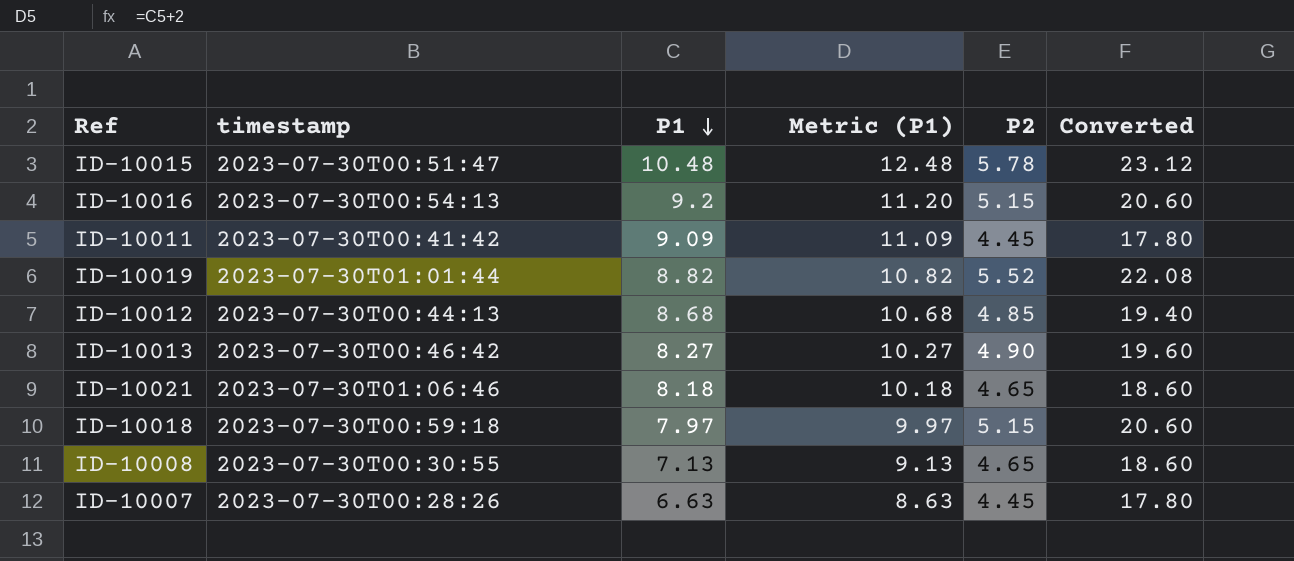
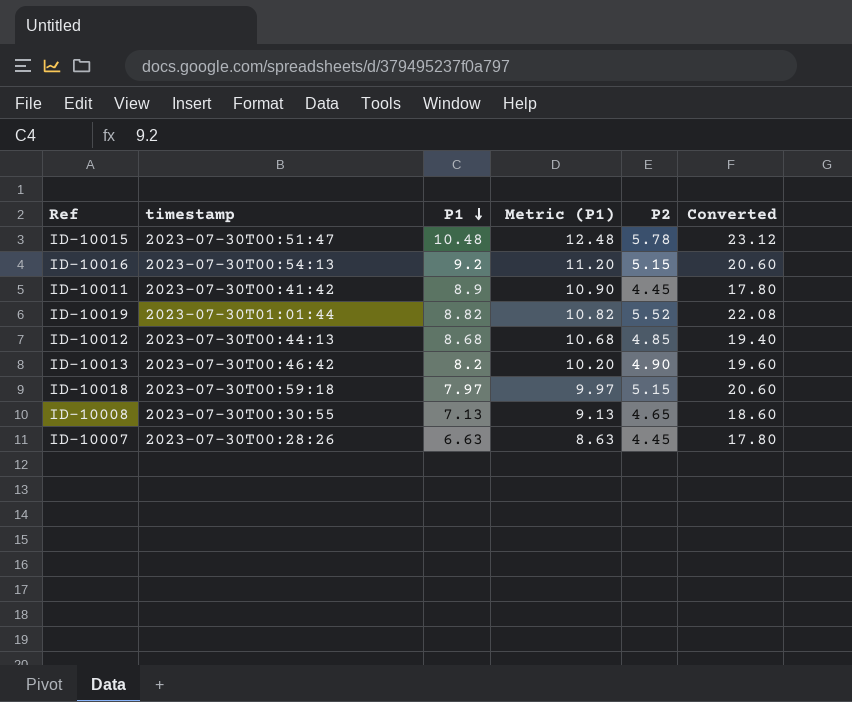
row ID-10021: 2023-07-30T01:06:46 | 8.18 | 10.18 | 4.65 | 18.60 -> none
ID-10011 | P1: 9.09 -> 8.9
ID-10011 | Metric (P1): 11.09 -> 10.90
ID-10013 | P1: 8.27 -> 8.2
ID-10013 | Metric (P1): 10.27 -> 10.20

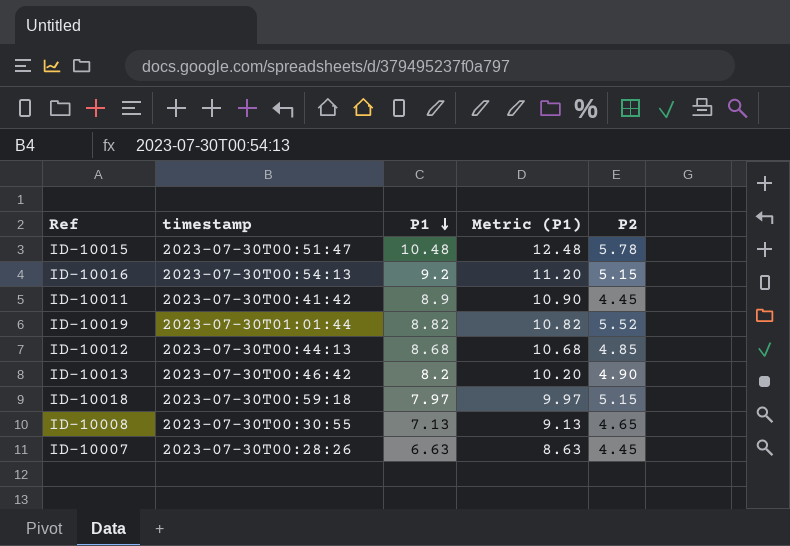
column Converted | formula: [P2] * 4 -> none

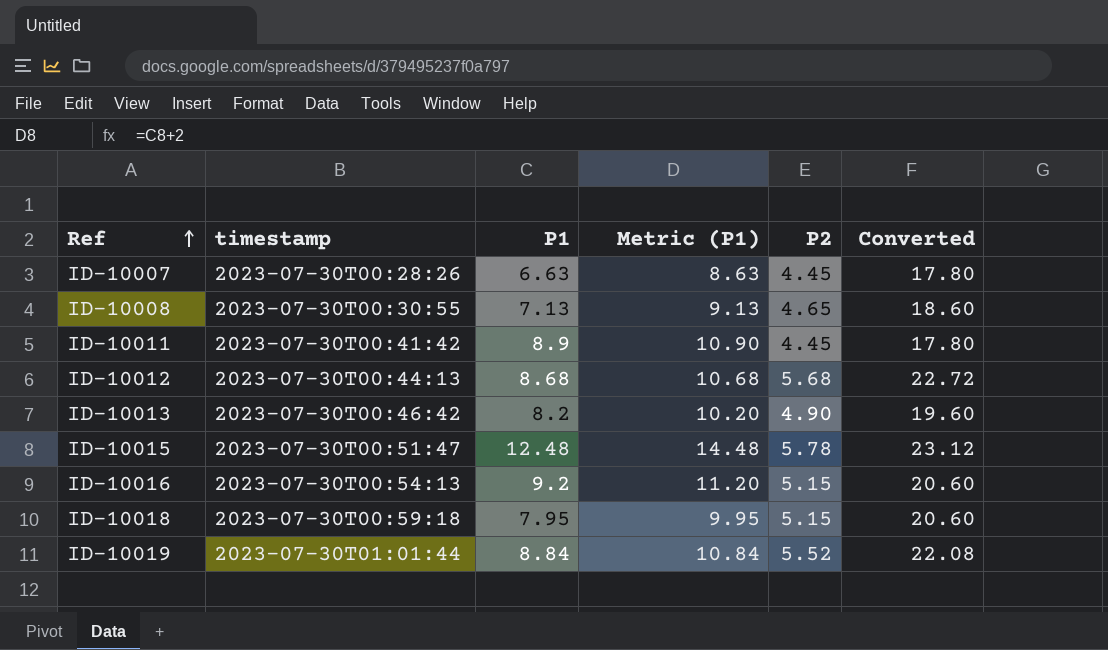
row order: P1 descending -> Ref ascending
column Converted | formula: none -> [P2] * 4
ID-10012 | P2: 4.85 -> 5.68
ID-10015 | P1: 10.48 -> 12.48
ID-10015 | Metric (P1): 12.48 -> 14.48
ID-10018 | P1: 7.97 -> 7.95
ID-10018 | Metric (P1): 9.97 -> 9.95
ID-10019 | P1: 8.82 -> 8.84
ID-10019 | Metric (P1): 10.82 -> 10.84

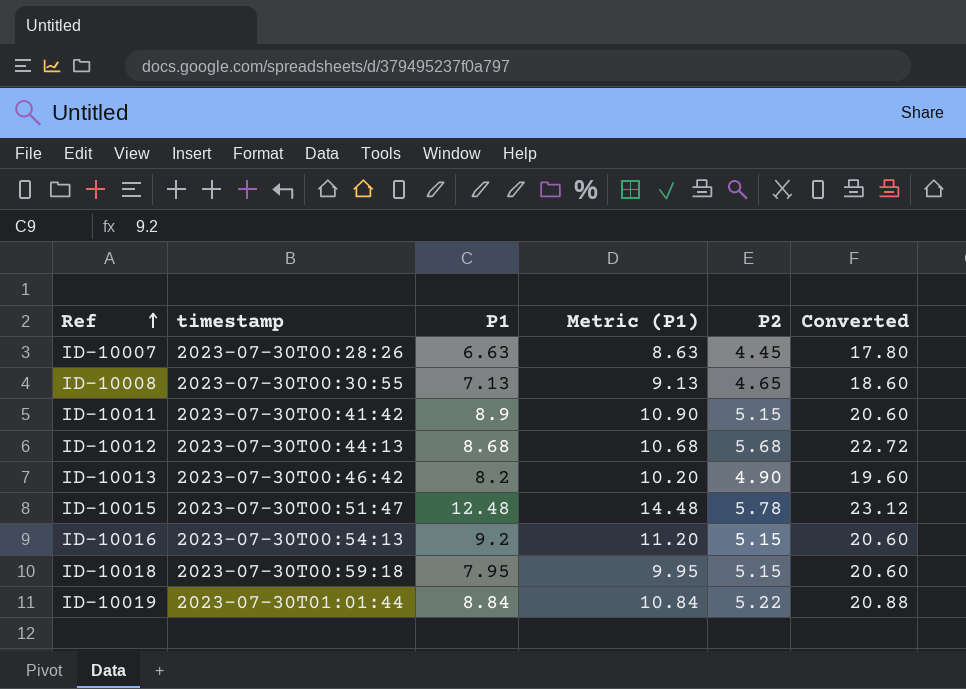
ID-10011 | P2: 4.45 -> 5.15
ID-10011 | Converted: 17.80 -> 20.60
ID-10019 | P2: 5.52 -> 5.22
ID-10019 | Converted: 22.08 -> 20.88

